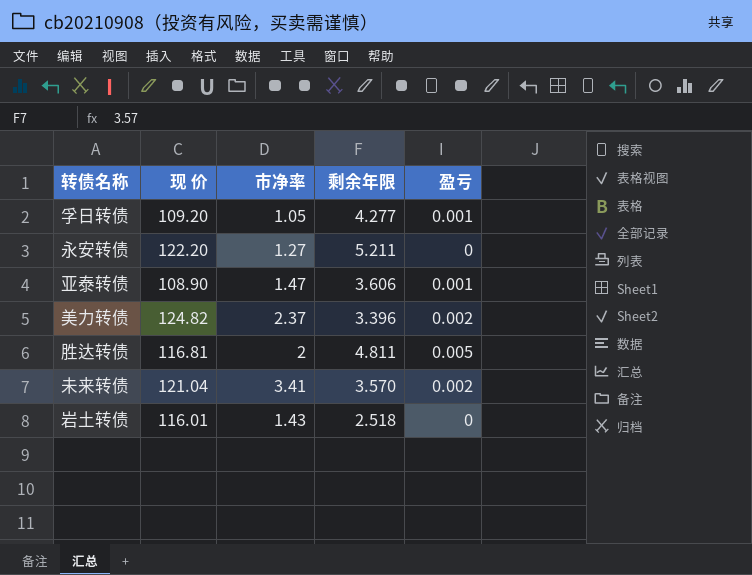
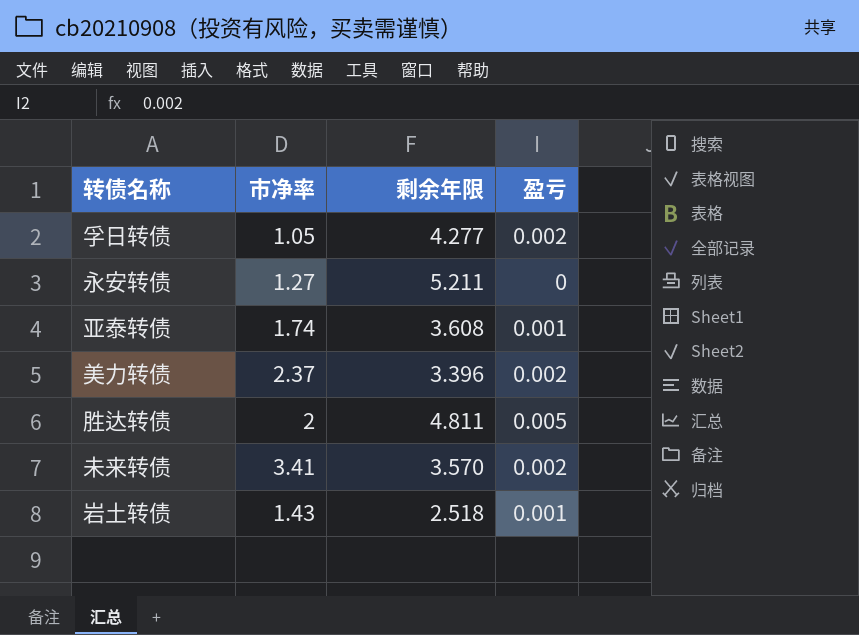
column 现 价 | position: 2 -> none
孚日转债 | 盈亏: 0.001 -> 0.002
亚泰转债 | 市净率: 1.47 -> 1.74
亚泰转债 | 剩余年限: 3.606 -> 3.608
岩土转债 | 盈亏: 0 -> 0.001

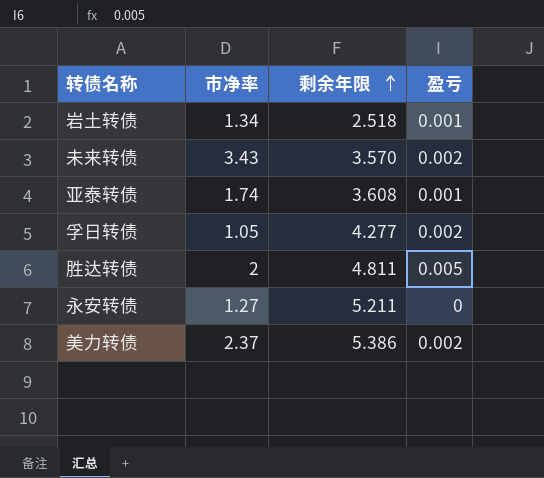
row order: none -> 剩余年限 ascending
岩土转债 | 市净率: 1.43 -> 1.34
未来转债 | 市净率: 3.41 -> 3.43
美力转债 | 剩余年限: 3.396 -> 5.386

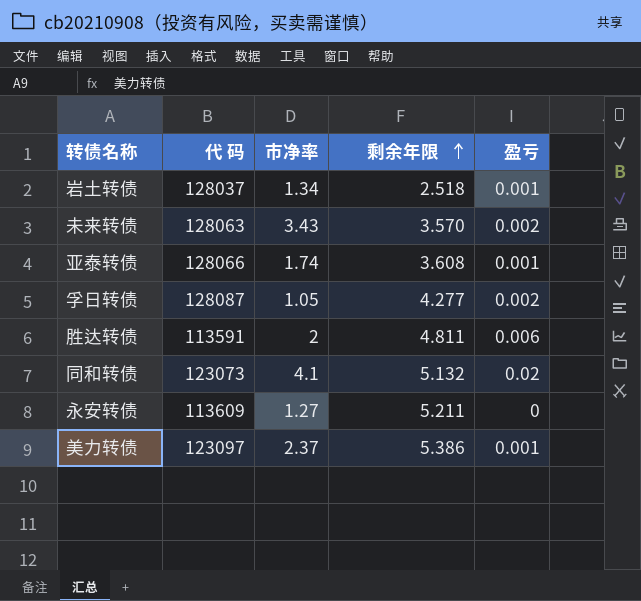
column 代 码 | position: none -> 2
胜达转债 | 盈亏: 0.005 -> 0.006
row 同和转债: none -> 123073 | 4.1 | 5.132 | 0.02
美力转债 | 盈亏: 0.002 -> 0.001

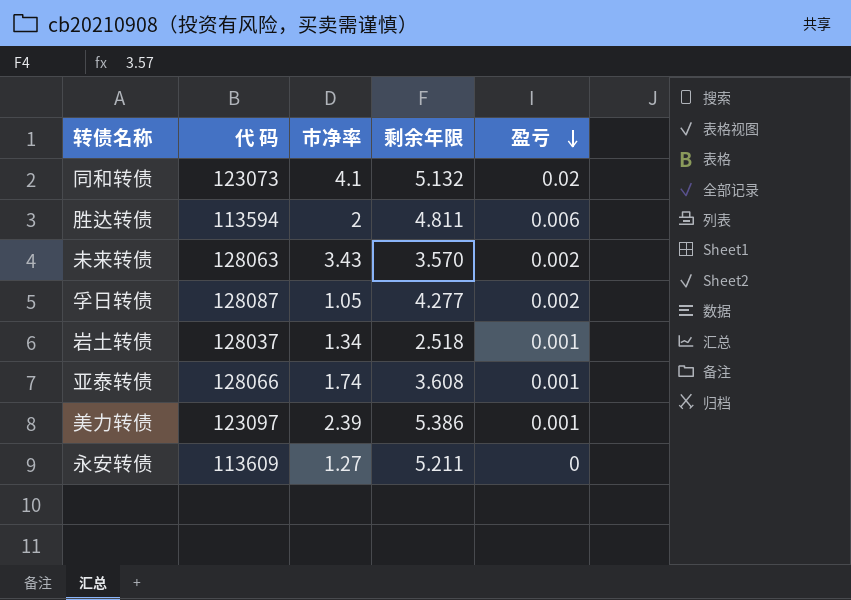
row order: 剩余年限 ascending -> 盈亏 descending
胜达转债 | 代 码: 113591 -> 113594
美力转债 | 市净率: 2.37 -> 2.39

